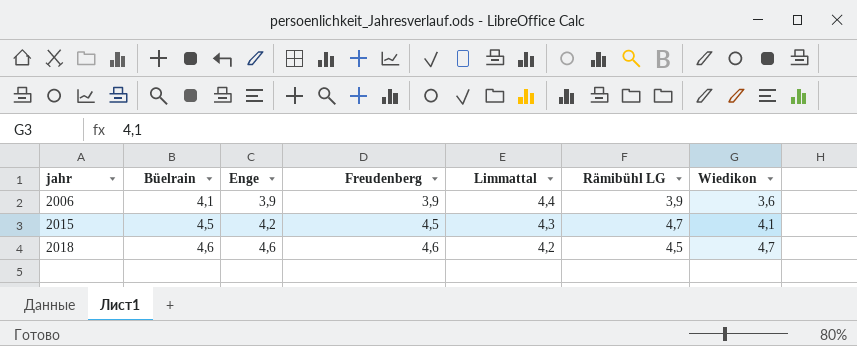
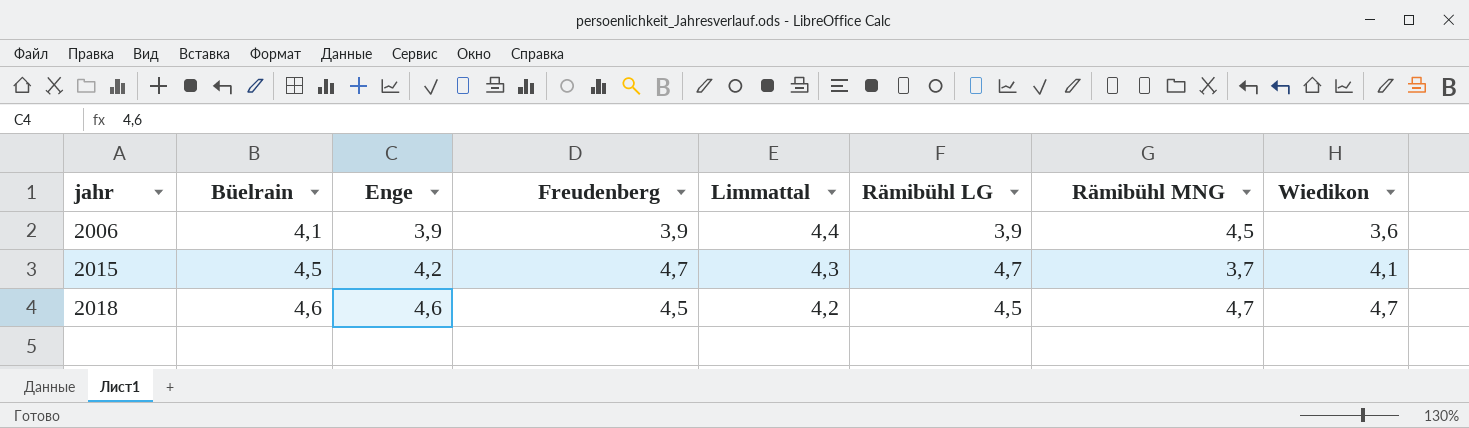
column Rämibühl MNG | position: none -> 7
2015 | Freudenberg: 4,5 -> 4,7
2018 | Freudenberg: 4,6 -> 4,5

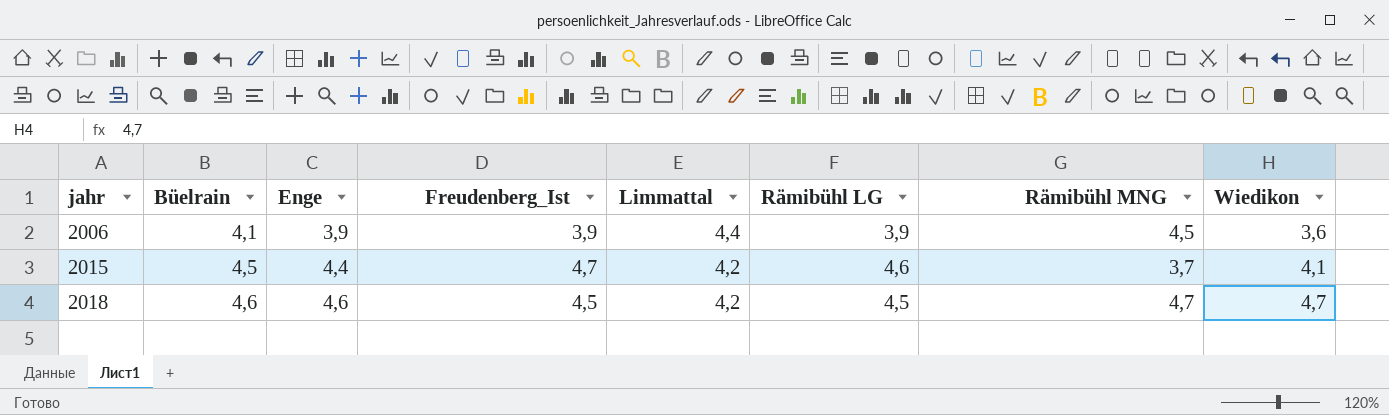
column name: Freudenberg -> Freudenberg_Ist
2015 | Enge: 4,2 -> 4,4
2015 | Limmattal: 4,3 -> 4,2
2015 | Rämibühl LG: 4,7 -> 4,6

